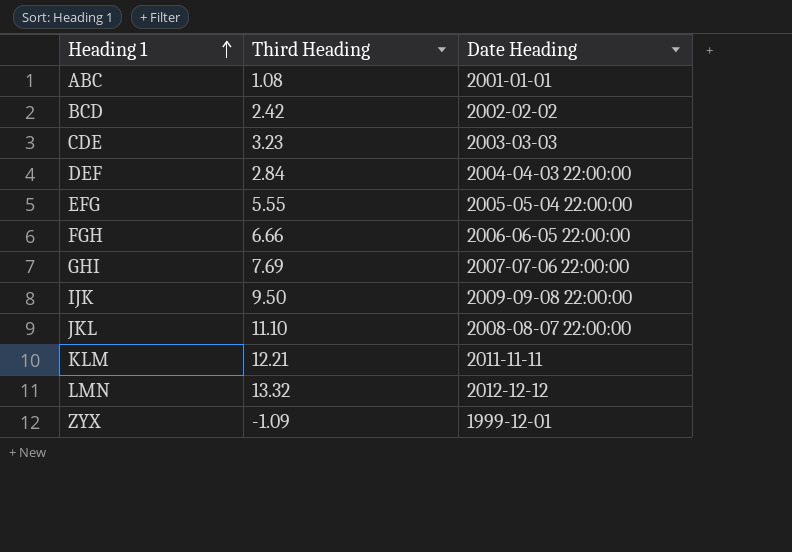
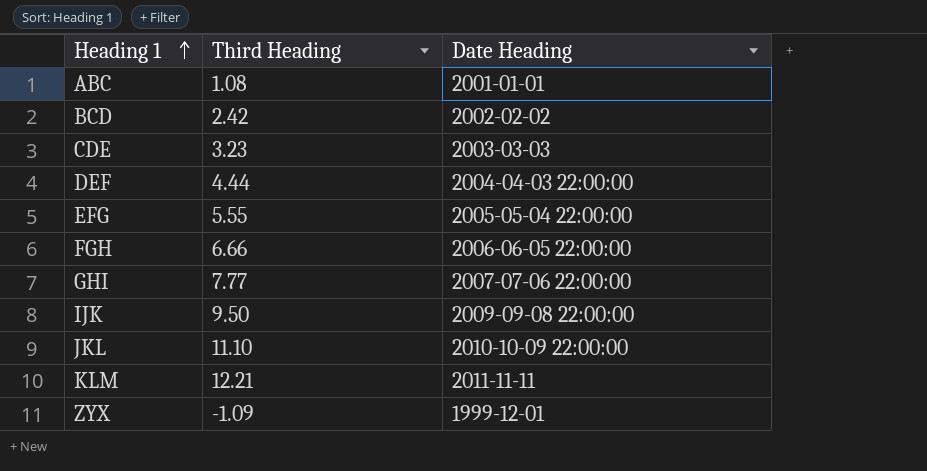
row LMN: 13.32 | 2012-12-12 -> none
DEF | Third Heading: 2.84 -> 4.44
GHI | Third Heading: 7.69 -> 7.77
JKL | Date Heading: 2008-08-07 22:00:00 -> 2010-10-09 22:00:00

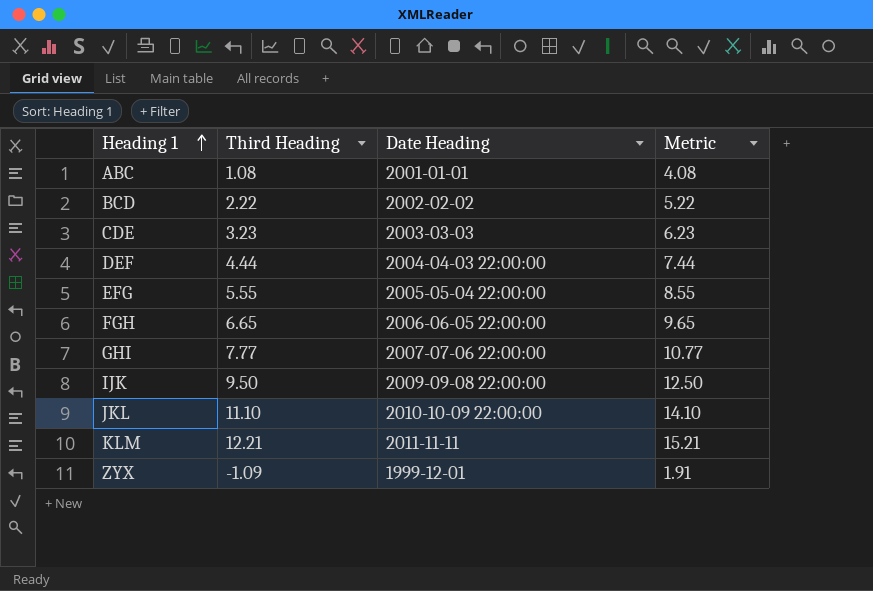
column Metric | formula: none -> [Third Heading] + 3
BCD | Third Heading: 2.42 -> 2.22
FGH | Third Heading: 6.66 -> 6.65

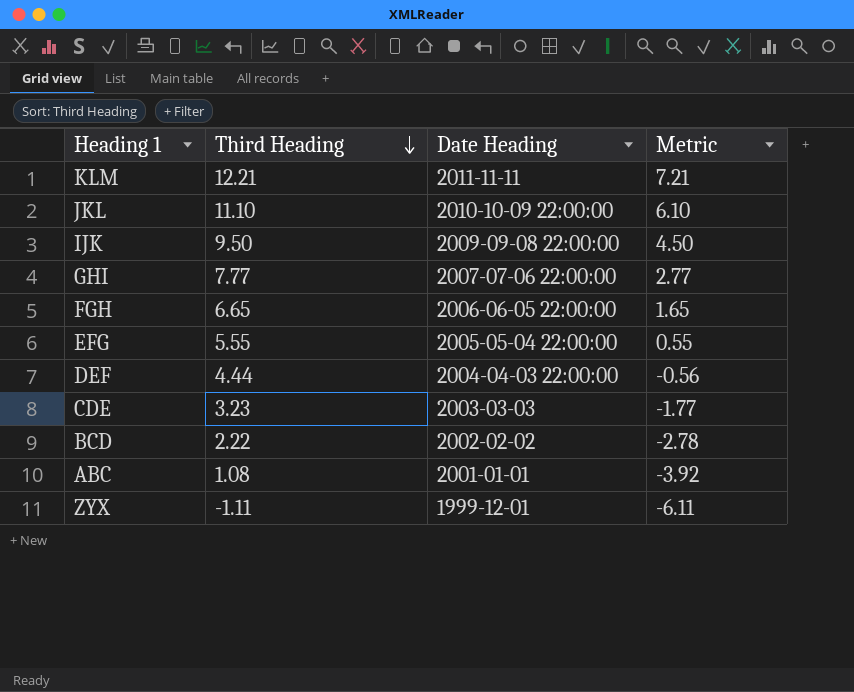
row order: Heading 1 ascending -> Third Heading descending
column Metric | formula: [Third Heading] + 3 -> [Third Heading] - 5
ZYX | Third Heading: -1.09 -> -1.11

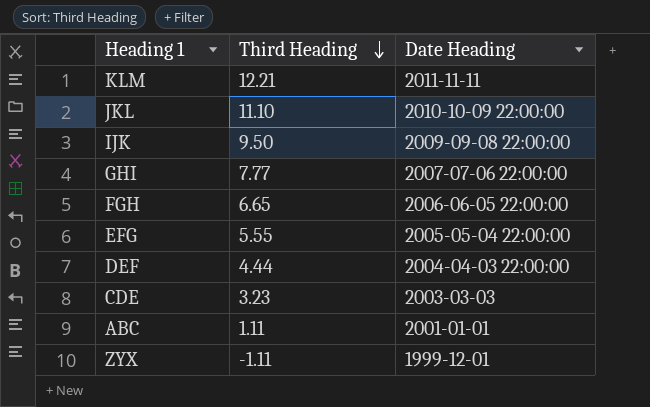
column Metric | formula: [Third Heading] - 5 -> none
row BCD: 2.22 | 2002-02-02 | -2.78 -> none
ABC | Third Heading: 1.08 -> 1.11

